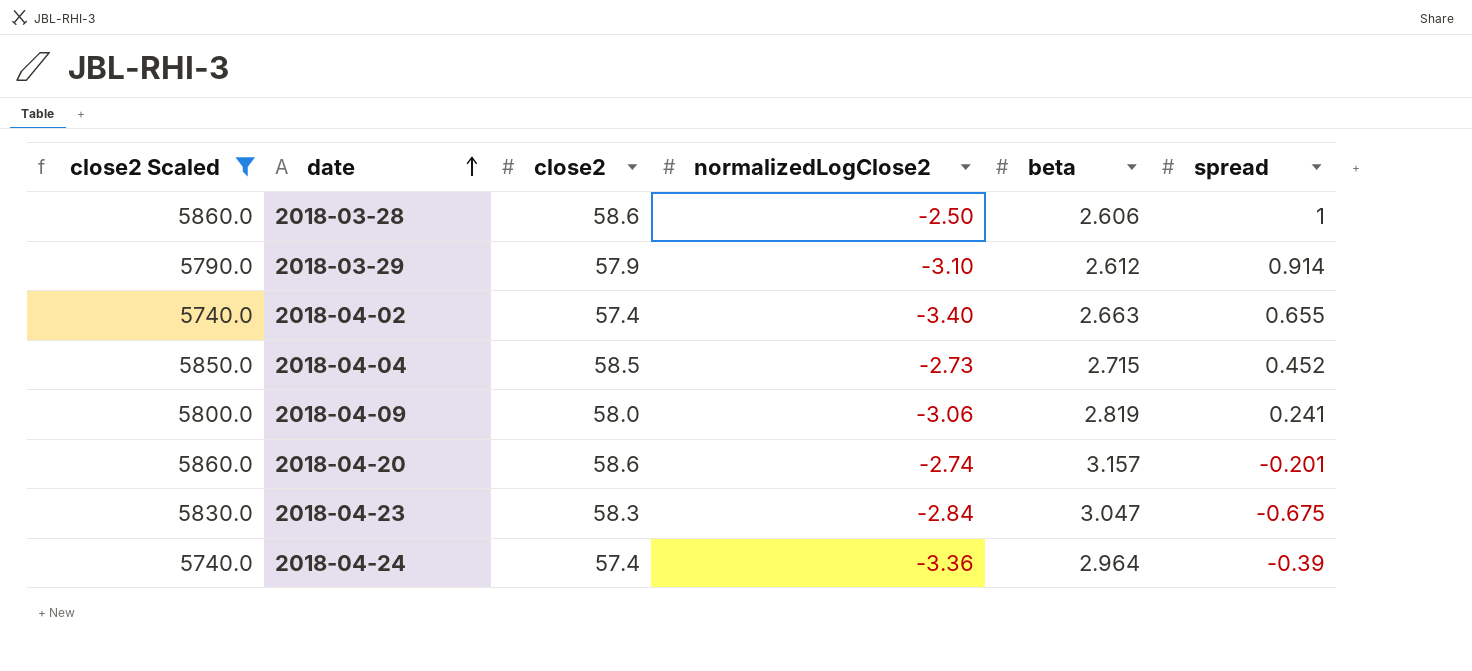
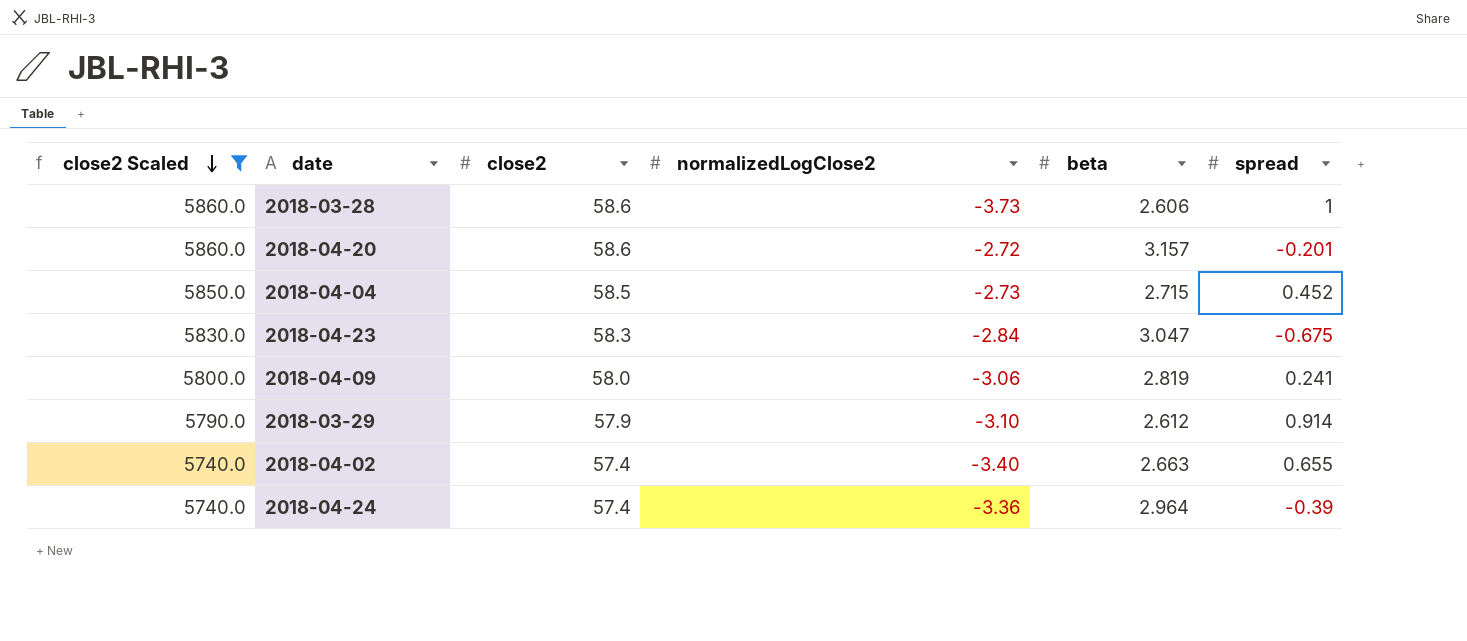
row order: date ascending -> close2 Scaled descending
2018-03-28 | normalizedLogClose2: -2.50 -> -3.73
2018-04-20 | normalizedLogClose2: -2.74 -> -2.72

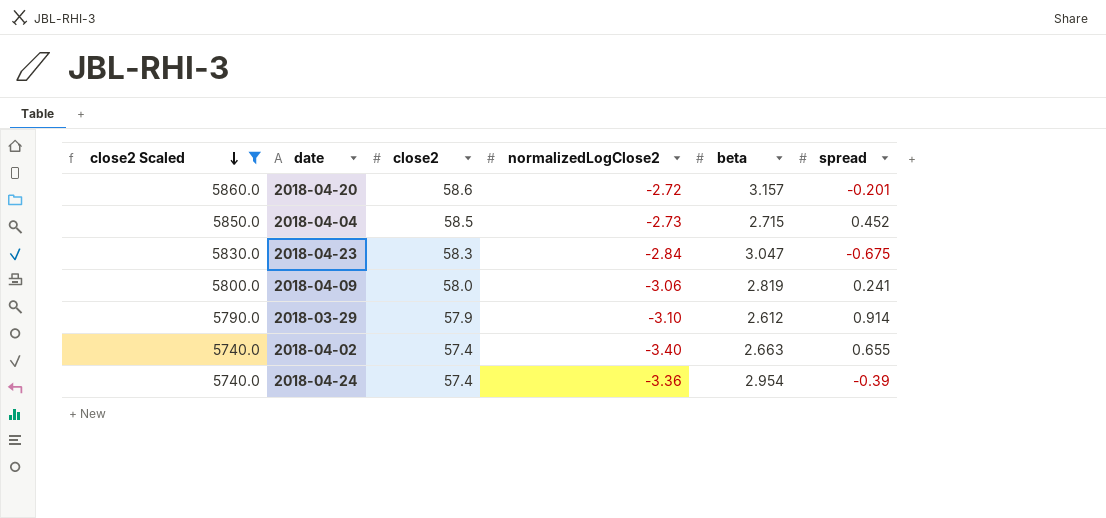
row 2018-03-28: 5860.0 | 58.6 | -3.73 | 2.606 | 1 -> none
2018-04-24 | beta: 2.964 -> 2.954

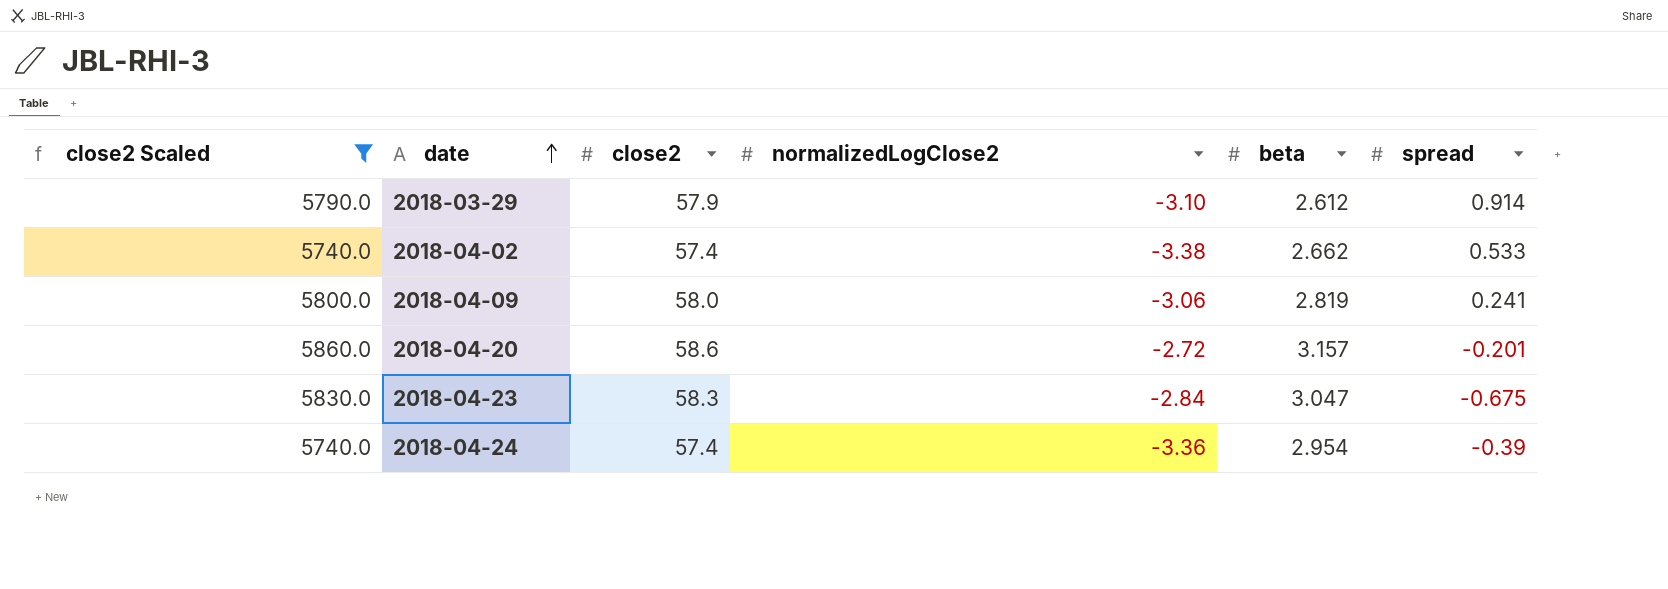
row order: close2 Scaled descending -> date ascending
row 2018-04-04: 5850.0 | 58.5 | -2.73 | 2.715 | 0.452 -> none
2018-04-02 | normalizedLogClose2: -3.40 -> -3.38
2018-04-02 | beta: 2.663 -> 2.662
2018-04-02 | spread: 0.655 -> 0.533

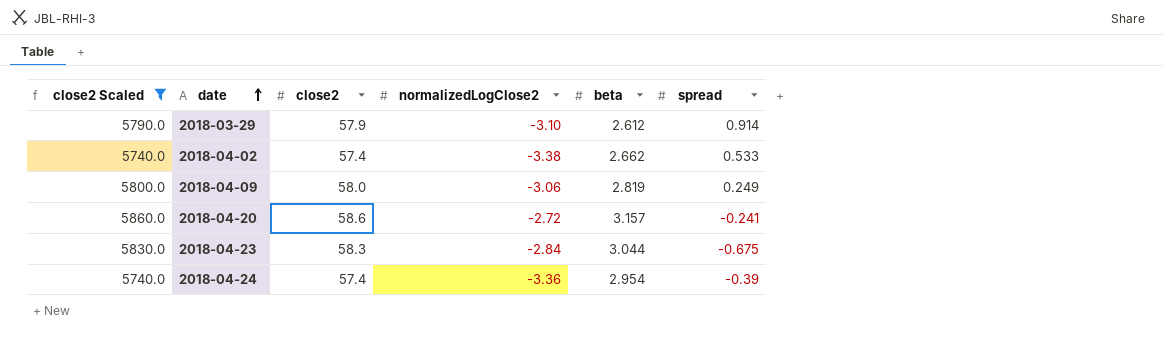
2018-04-09 | spread: 0.241 -> 0.249
2018-04-20 | spread: -0.201 -> -0.241
2018-04-23 | beta: 3.047 -> 3.044

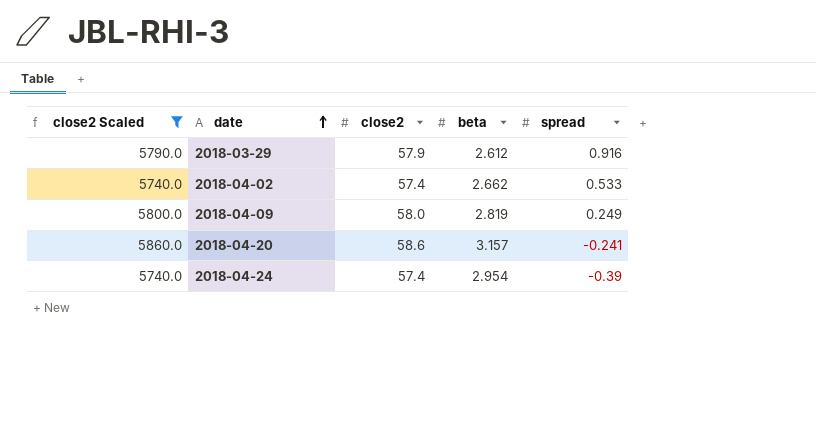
column normalizedLogClose2 | position: 4 -> none
row 2018-04-23: 5830.0 | 58.3 | -2.84 | 3.044 | -0.675 -> none
2018-03-29 | spread: 0.914 -> 0.916

